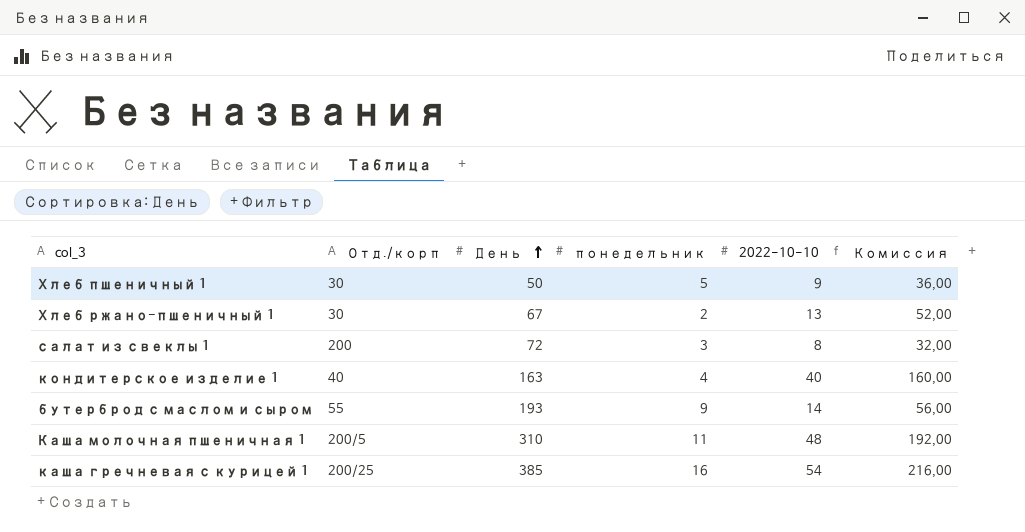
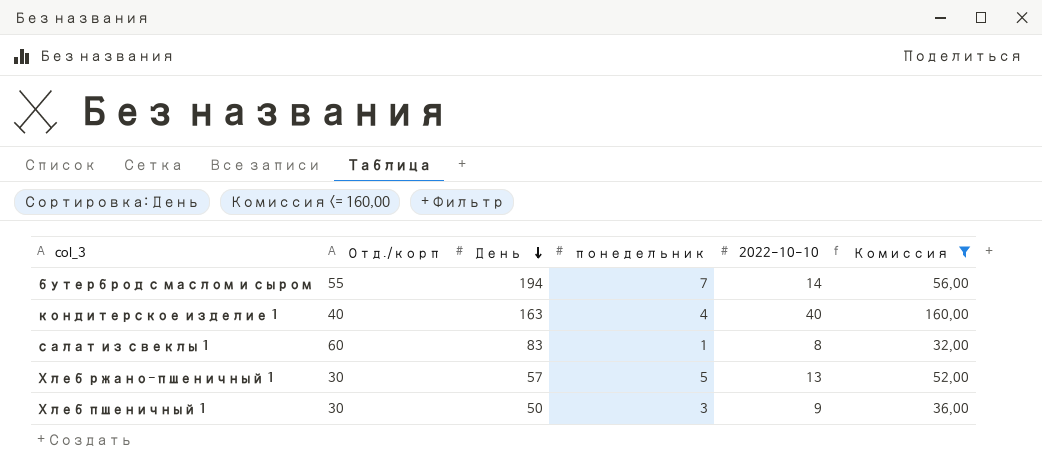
filter: none -> Комиссия <= 160,00
row order: День ascending -> День descending
бутерброд с маслом и сыром | День: 193 -> 194
бутерброд с маслом и сыром | понедельник: 9 -> 7
салат из свеклы 1 | Отд./корп: 200 -> 60
салат из свеклы 1 | День: 72 -> 83
салат из свеклы 1 | понедельник: 3 -> 1
Хлеб ржано-пшеничный 1 | День: 67 -> 57
Хлеб ржано-пшеничный 1 | понедельник: 2 -> 5
Хлеб пшеничный 1 | понедельник: 5 -> 3

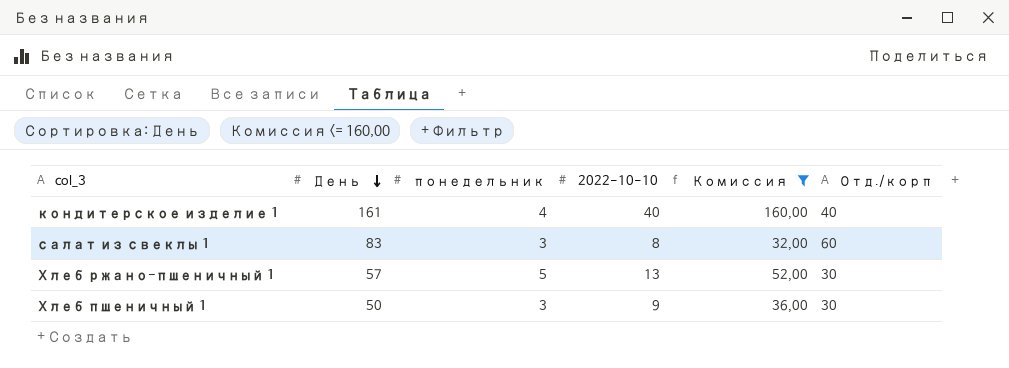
column Отд./корп | position: 2 -> 6
row бутерброд с маслом и сыром: 55 | 194 | 7 | 14 | 56,00 -> none
кондитерское изделие 1 | День: 163 -> 161
салат из свеклы 1 | понедельник: 1 -> 3

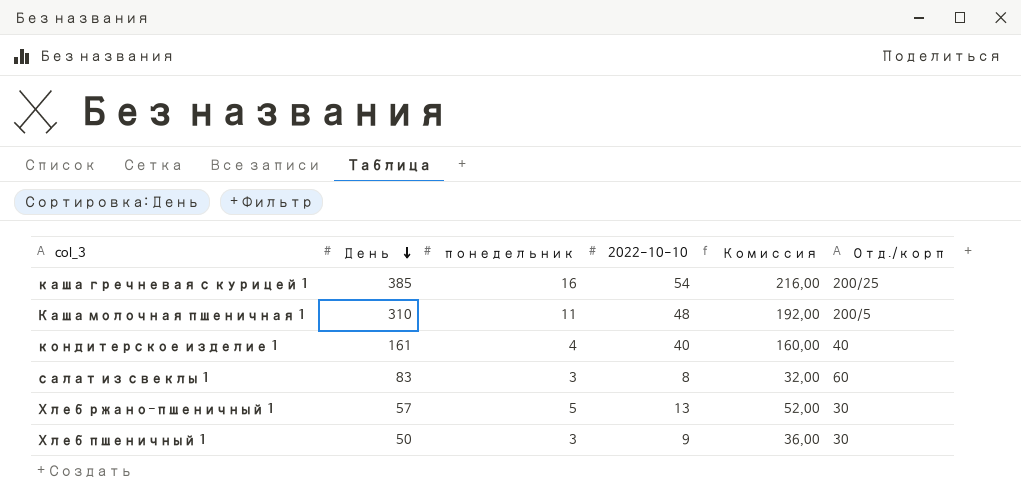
filter: Комиссия <= 160,00 -> none

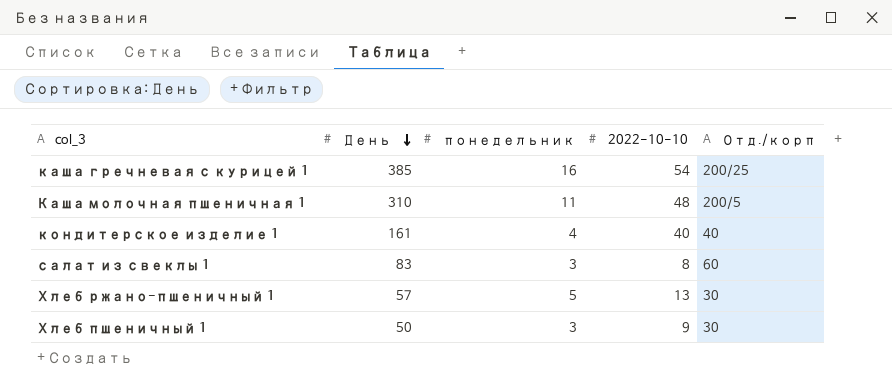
column Комиссия | formula: [2022-10-10] * 4 -> none

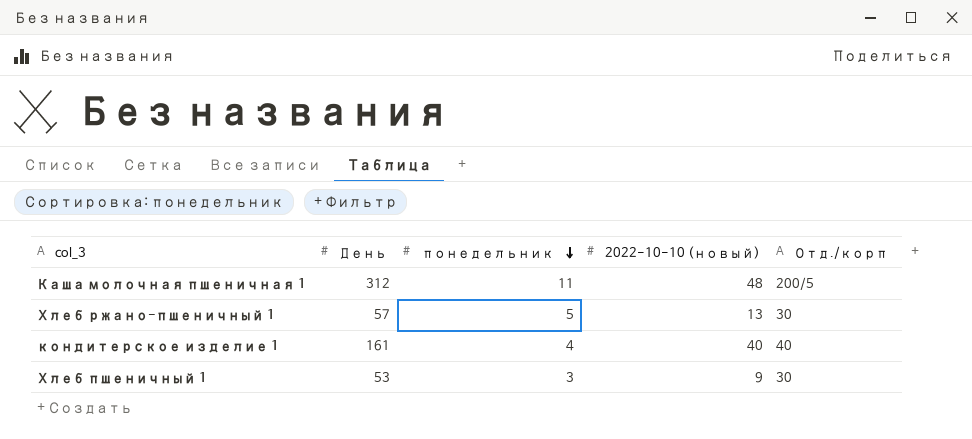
row order: День descending -> понедельник descending
column name: 2022-10-10 -> 2022-10-10 (новый)
row каша гречневая с курицей 1: 385 | 16 | 54 | 200/25 -> none
row салат из свеклы 1: 83 | 3 | 8 | 60 -> none
Каша молочная пшеничная 1 | День: 310 -> 312
Хлеб пшеничный 1 | День: 50 -> 53

